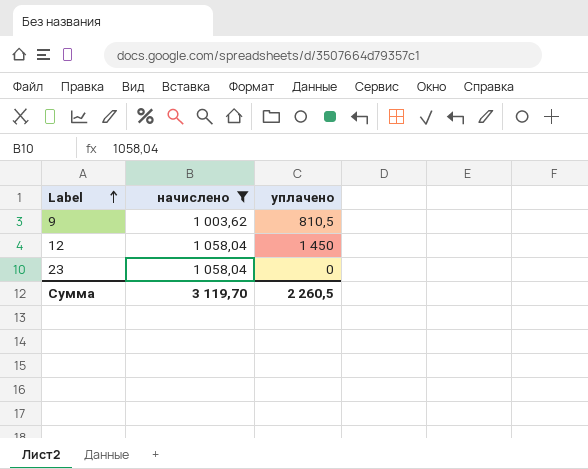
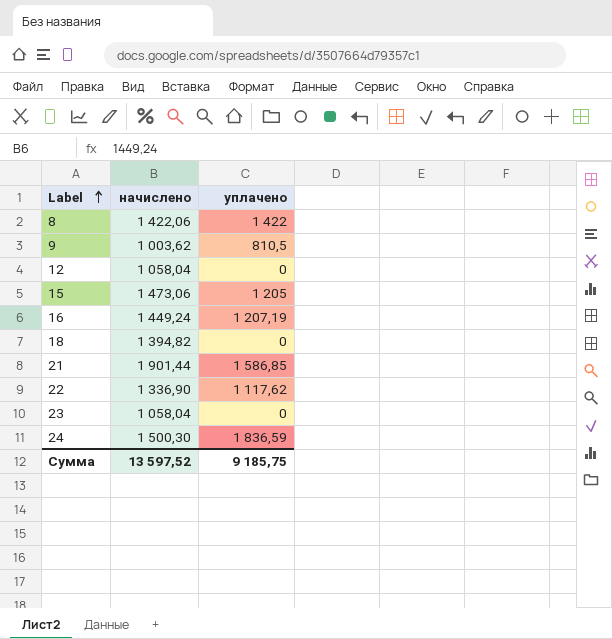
filter: начислено <= 1 058,04 -> none
12 | уплачено: 1 450 -> 0
Сумма | начислено: 3 119,70 -> 13 597,52
Сумма | уплачено: 2 260,5 -> 9 185,75

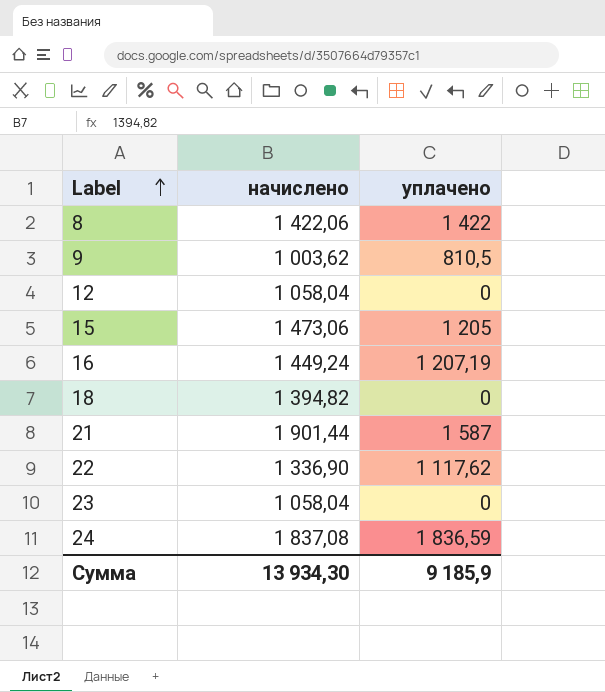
21 | уплачено: 1 586,85 -> 1 587
24 | начислено: 1 500,30 -> 1 837,08
Сумма | начислено: 13 597,52 -> 13 934,30
Сумма | уплачено: 9 185,75 -> 9 185,9

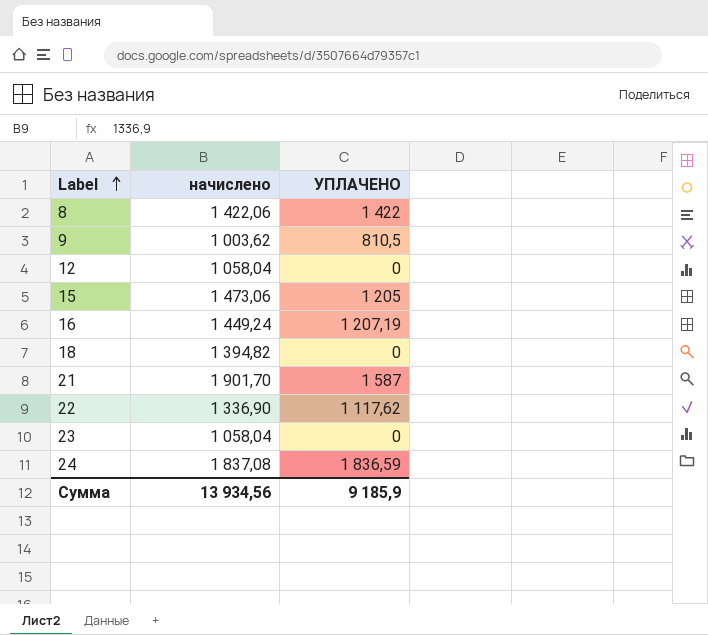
column name: уплачено -> УПЛАЧЕНО
21 | начислено: 1 901,44 -> 1 901,70
Сумма | начислено: 13 934,30 -> 13 934,56

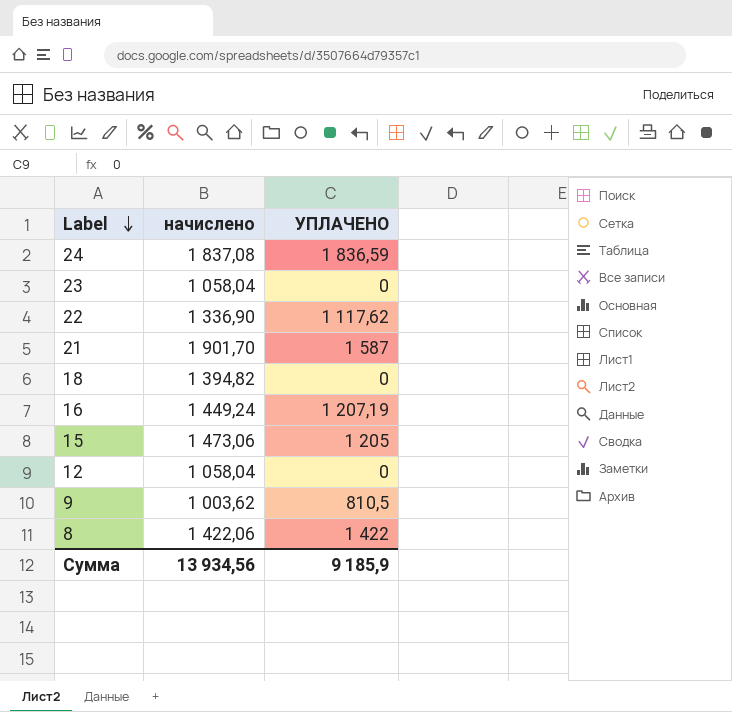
row order: Label ascending -> Label descending

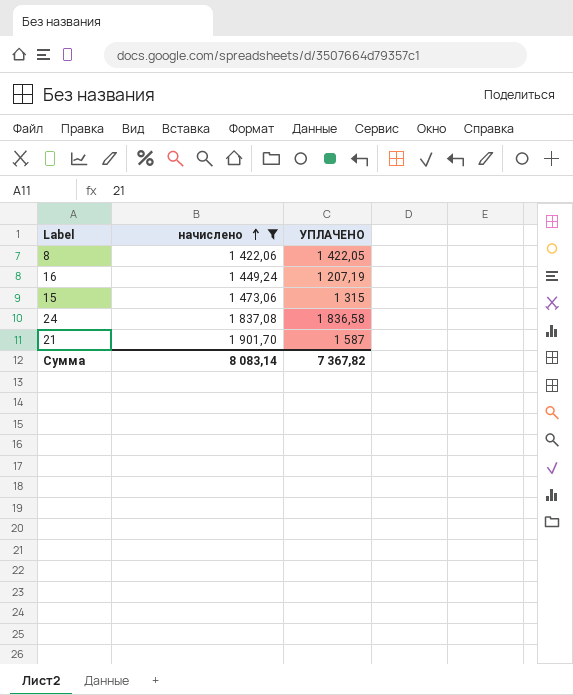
filter: none -> начислено >= 1 422,06
row order: Label descending -> начислено ascending
8 | УПЛАЧЕНО: 1 422 -> 1 422,05
15 | УПЛАЧЕНО: 1 205 -> 1 315
24 | УПЛАЧЕНО: 1 836,59 -> 1 836,58
Сумма | начислено: 13 934,56 -> 8 083,14
Сумма | УПЛАЧЕНО: 9 185,9 -> 7 367,82

